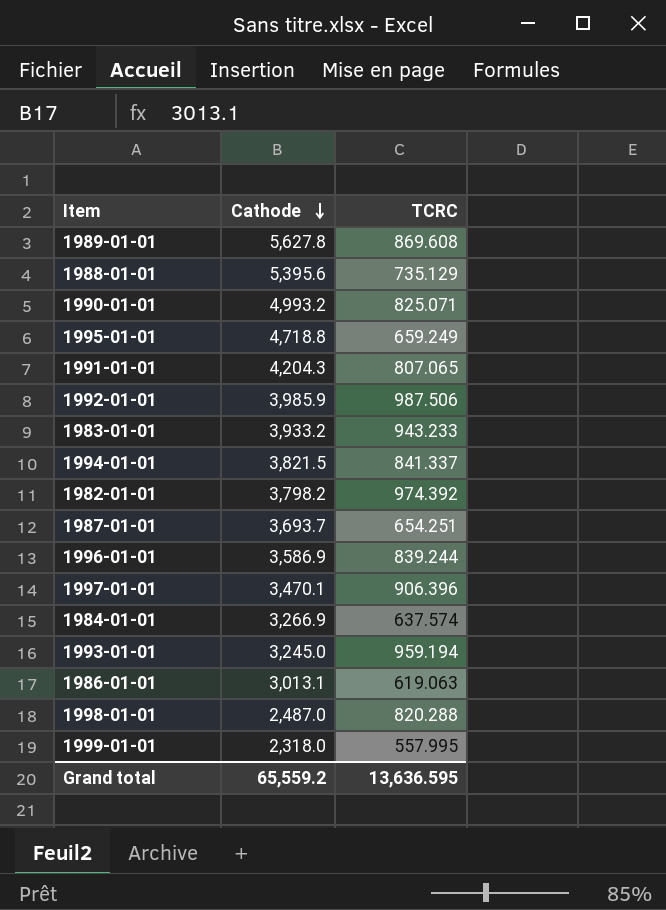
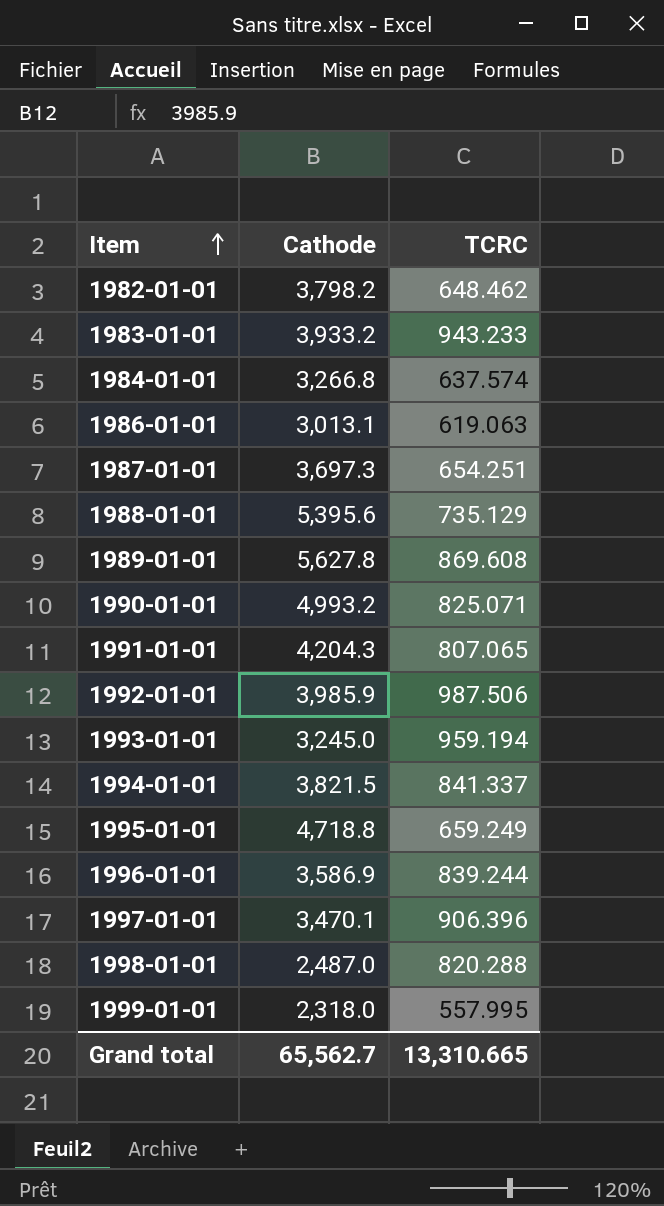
row order: Cathode descending -> Item ascending
1982-01-01 | TCRC: 974.392 -> 648.462
1984-01-01 | Cathode: 3,266.9 -> 3,266.8
1987-01-01 | Cathode: 3,693.7 -> 3,697.3
Grand total | Cathode: 65,559.2 -> 65,562.7
Grand total | TCRC: 13,636.595 -> 13,310.665

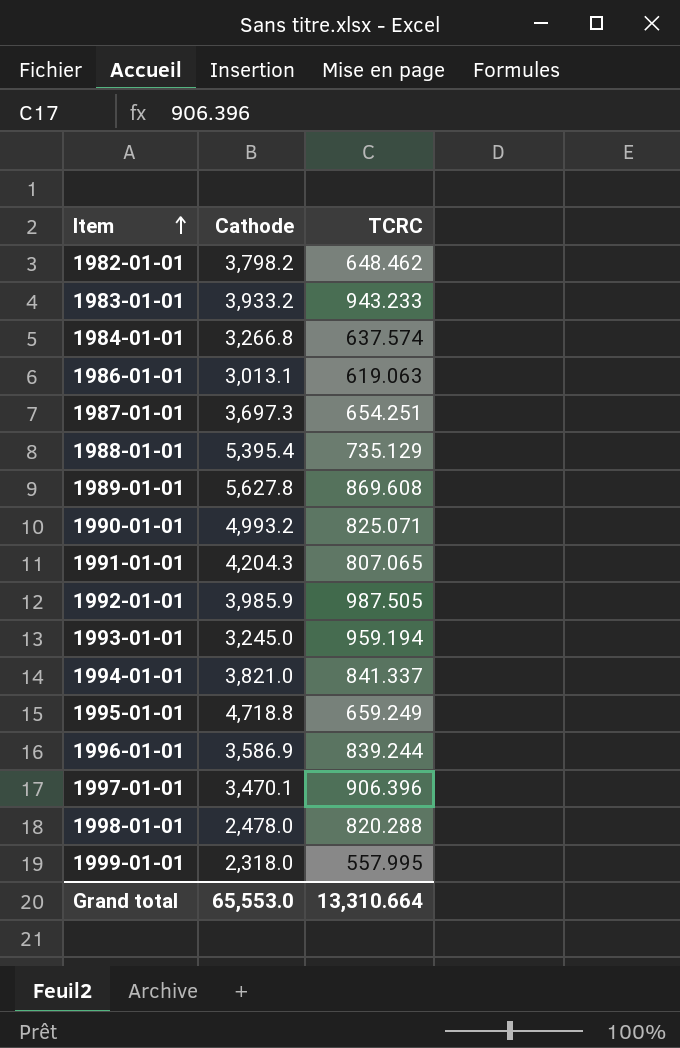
1988-01-01 | Cathode: 5,395.6 -> 5,395.4
1992-01-01 | TCRC: 987.506 -> 987.505
1994-01-01 | Cathode: 3,821.5 -> 3,821.0
1998-01-01 | Cathode: 2,487.0 -> 2,478.0
Grand total | Cathode: 65,562.7 -> 65,553.0
Grand total | TCRC: 13,310.665 -> 13,310.664

